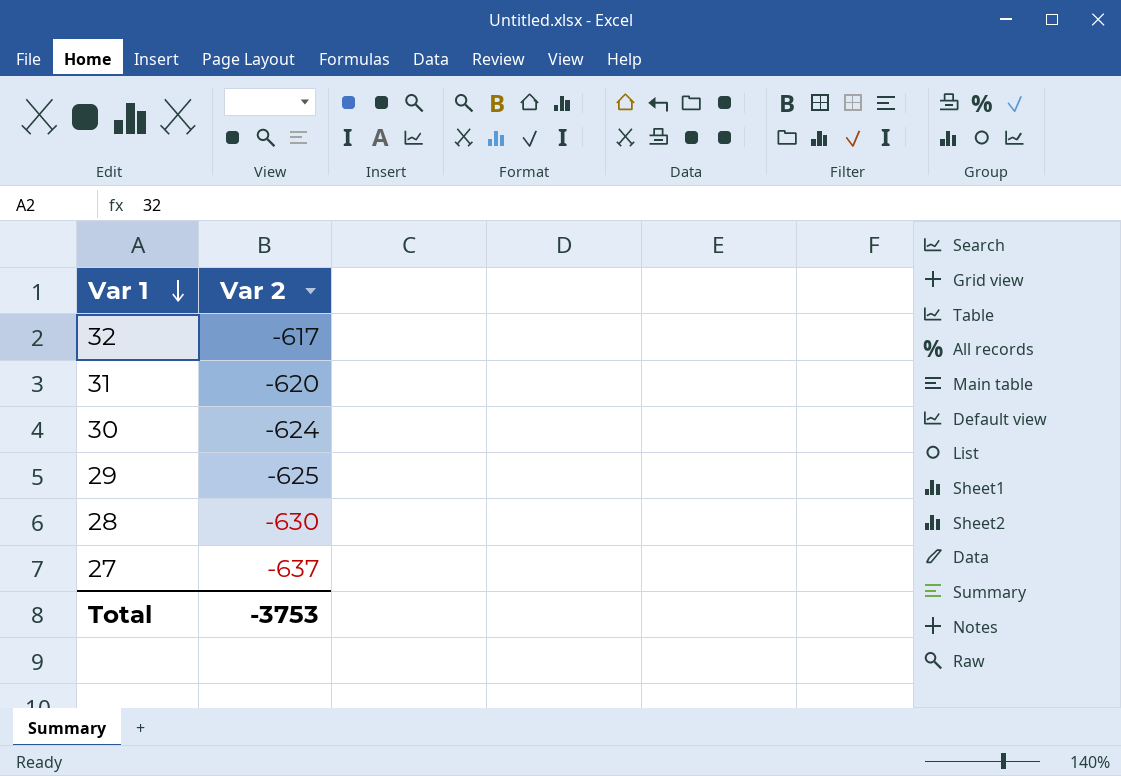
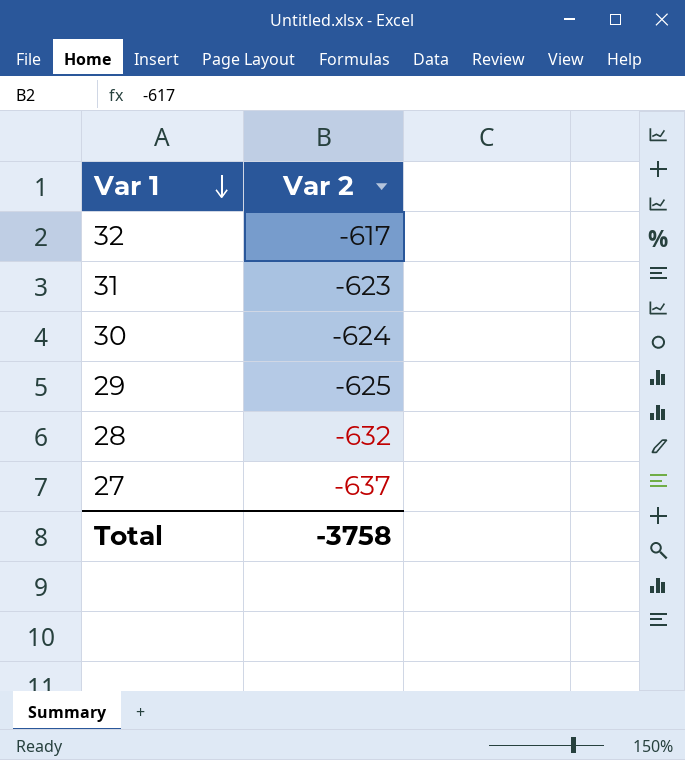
31 | Var 2: -620 -> -623
28 | Var 2: -630 -> -632
Total | Var 2: -3753 -> -3758

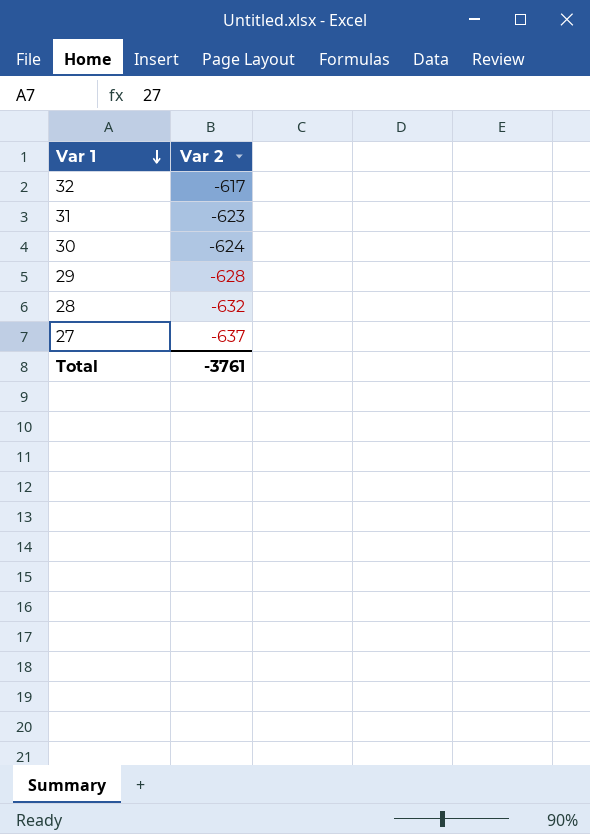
29 | Var 2: -625 -> -628
Total | Var 2: -3758 -> -3761

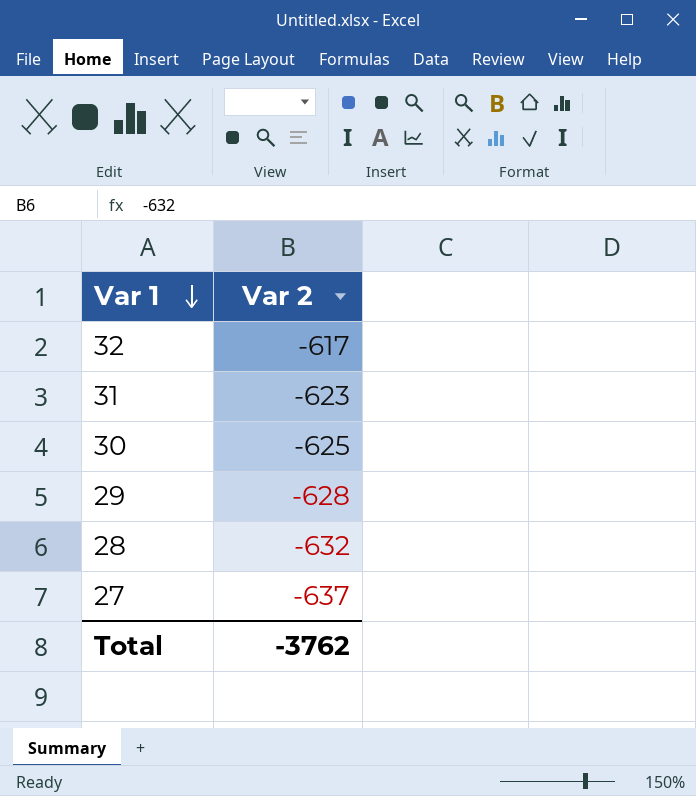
30 | Var 2: -624 -> -625
Total | Var 2: -3761 -> -3762

